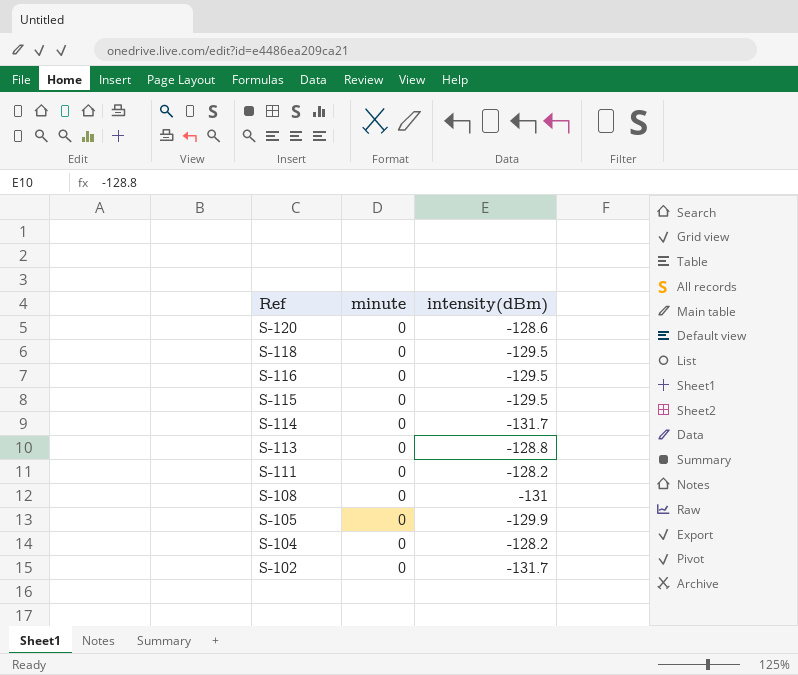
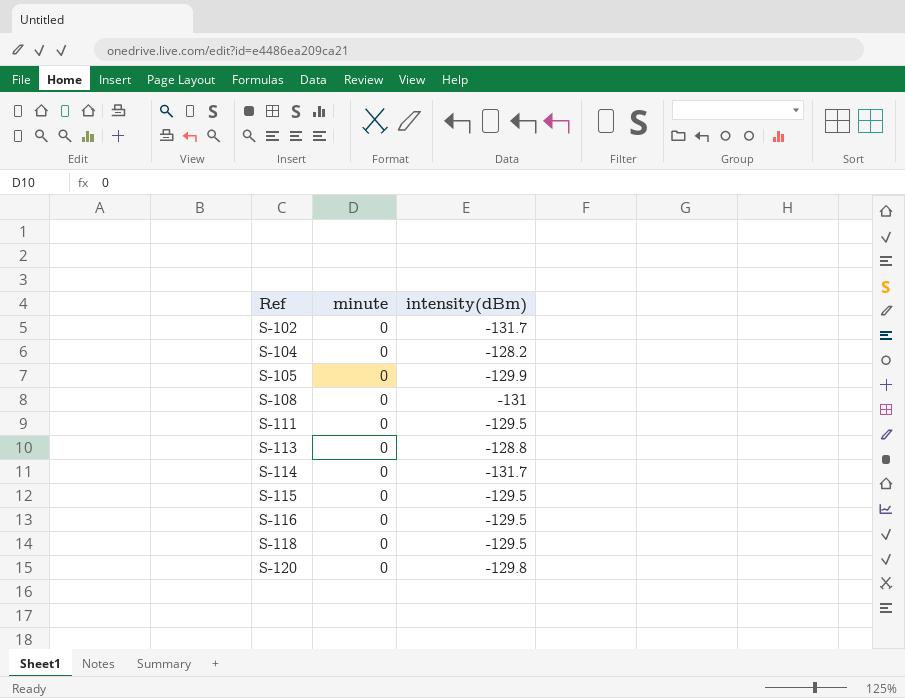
row order: Ref descending -> Ref ascending
S-111 | intensity(dBm): -128.2 -> -129.5
S-120 | intensity(dBm): -128.6 -> -129.8

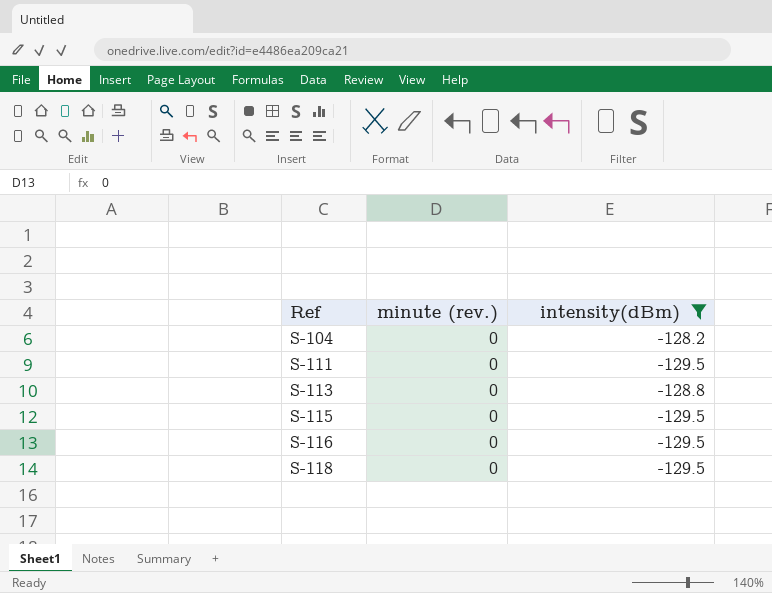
filter: none -> intensity(dBm) >= -129.5
column name: minute -> minute (rev.)

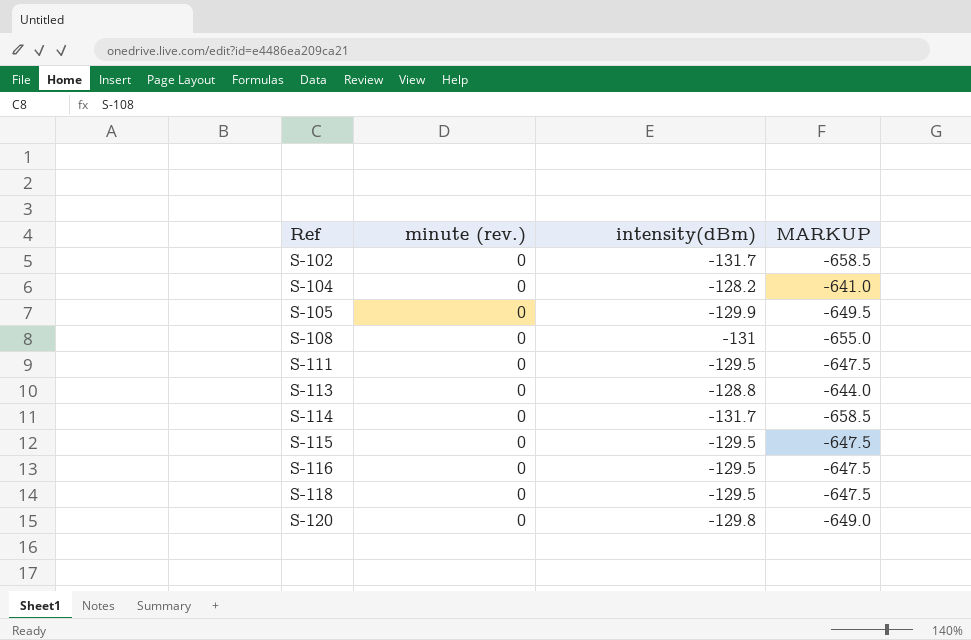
filter: intensity(dBm) >= -129.5 -> none
column MARKUP | formula: none -> [intensity(dBm)] * 5

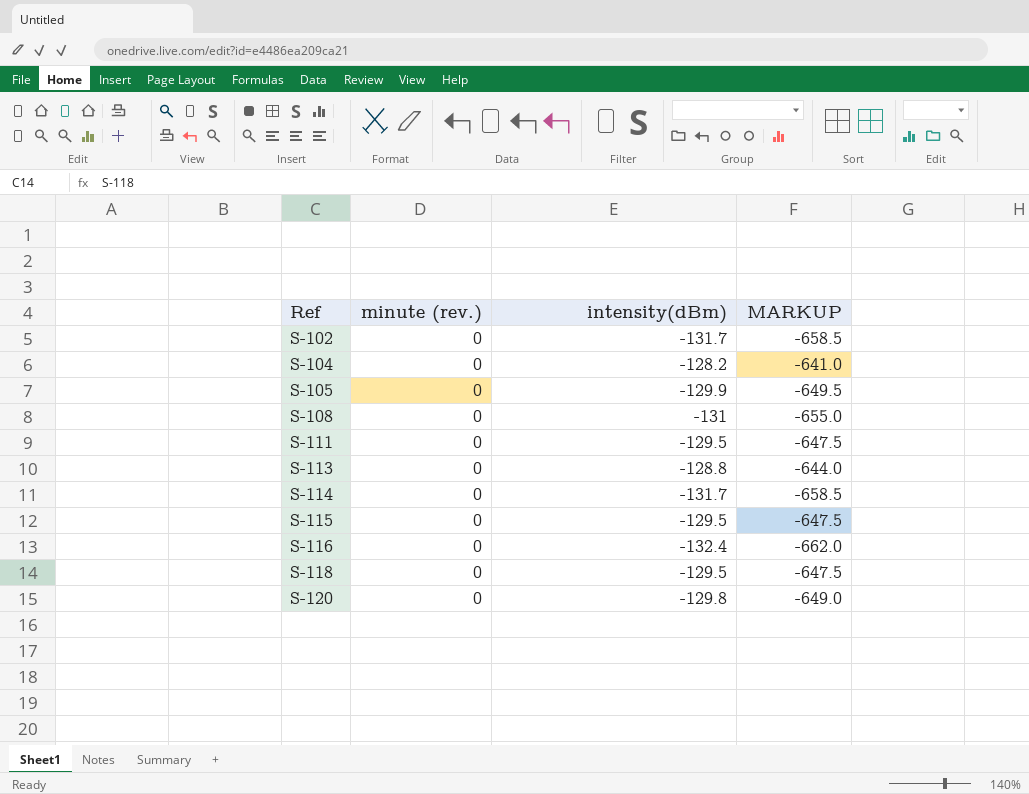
S-116 | intensity(dBm): -129.5 -> -132.4
S-116 | MARKUP: -647.5 -> -662.0

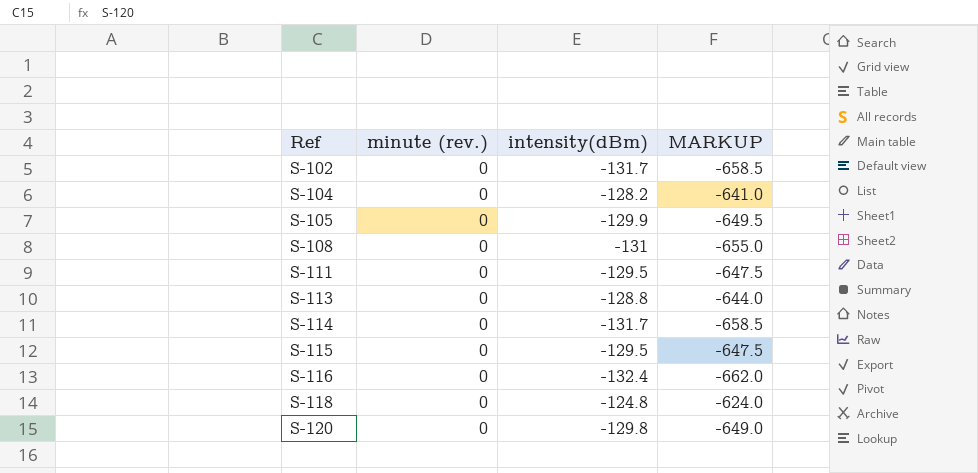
S-118 | intensity(dBm): -129.5 -> -124.8
S-118 | MARKUP: -647.5 -> -624.0

